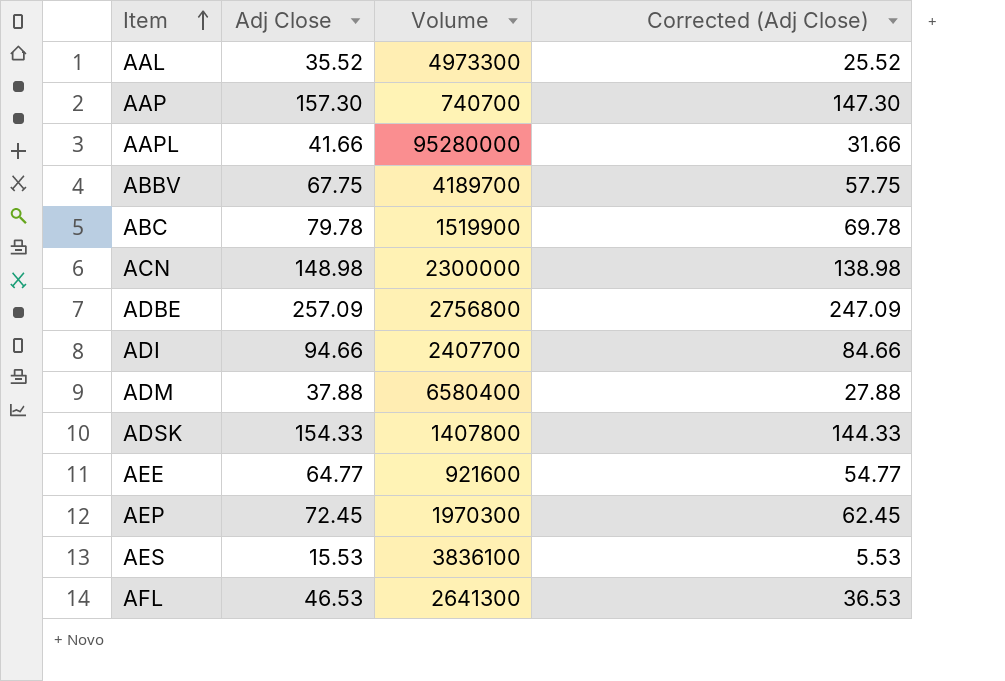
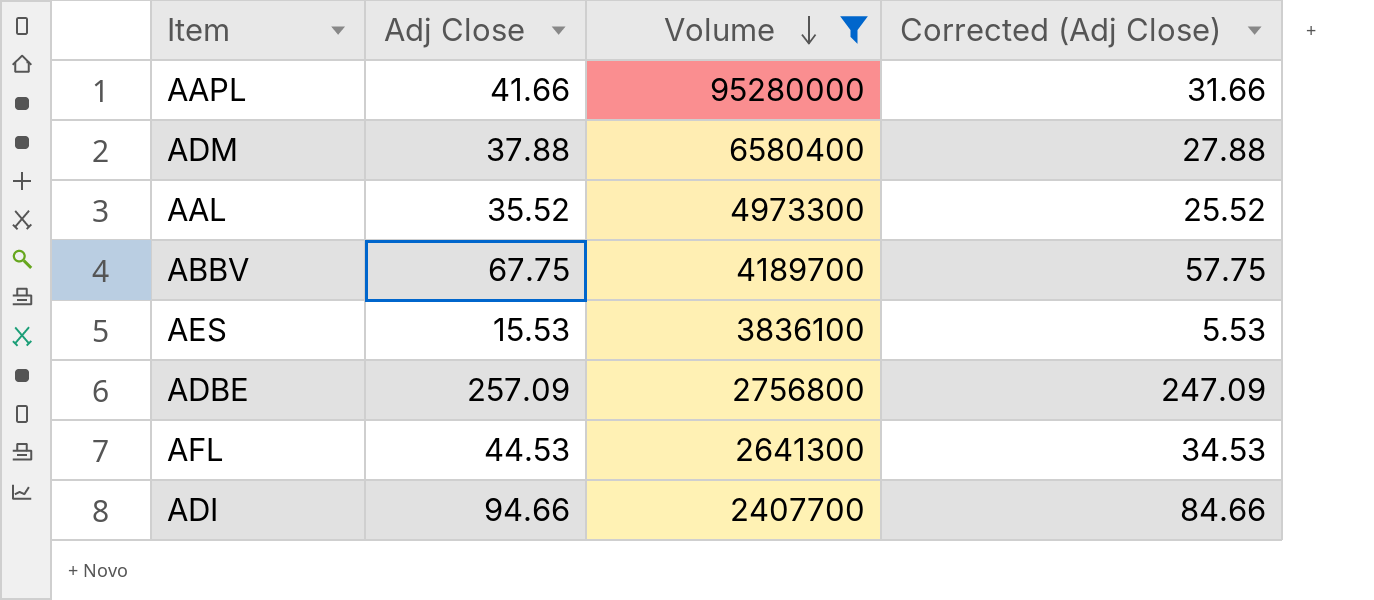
filter: none -> Volume >= 2407700
row order: Item ascending -> Volume descending
AFL | Adj Close: 46.53 -> 44.53
AFL | Corrected (Adj Close): 36.53 -> 34.53

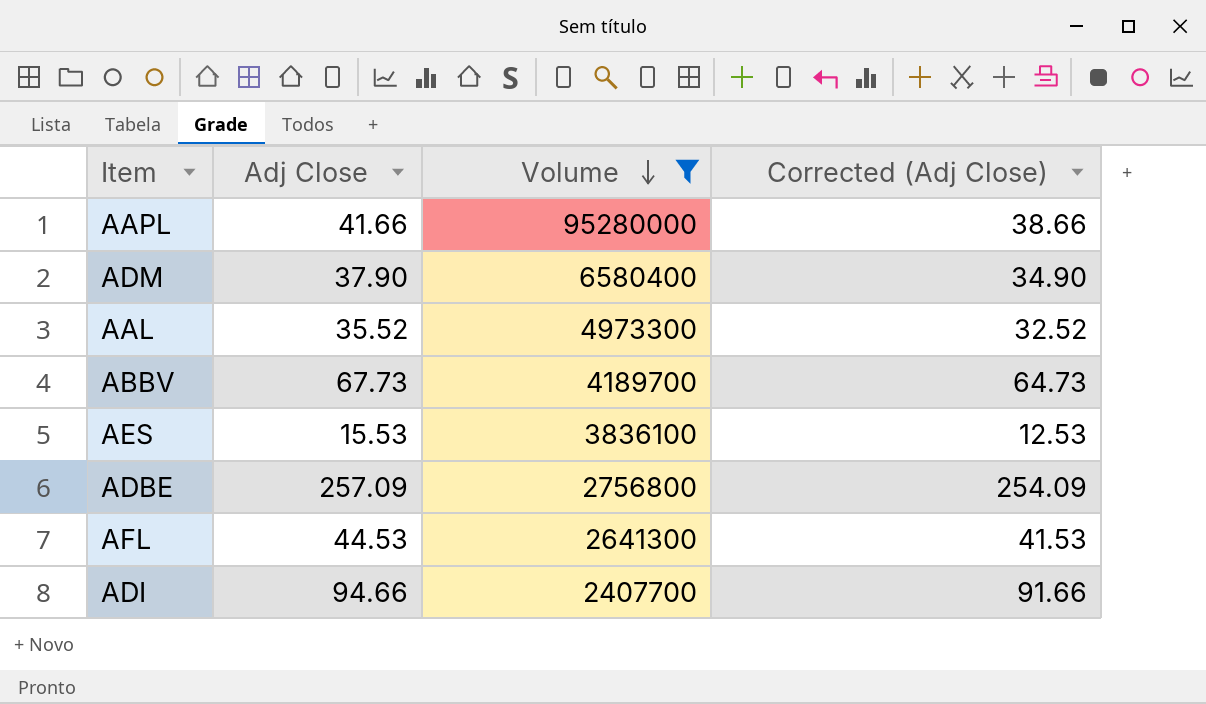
column Corrected (Adj Close) | formula: [Adj Close] - 10 -> [Adj Close] - 3
ADM | Adj Close: 37.88 -> 37.90
ABBV | Adj Close: 67.75 -> 67.73

